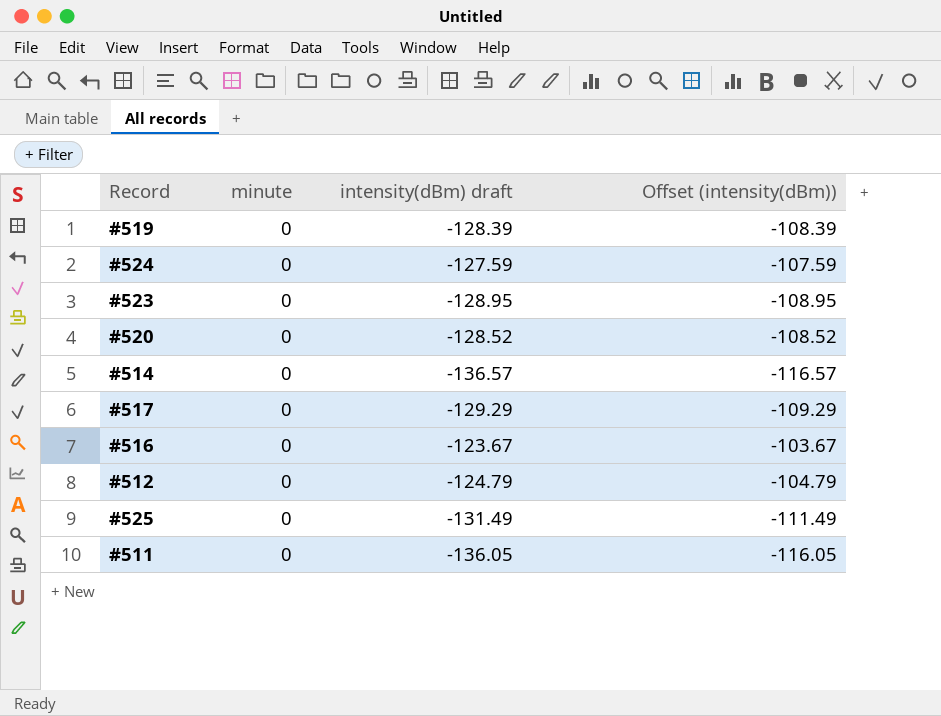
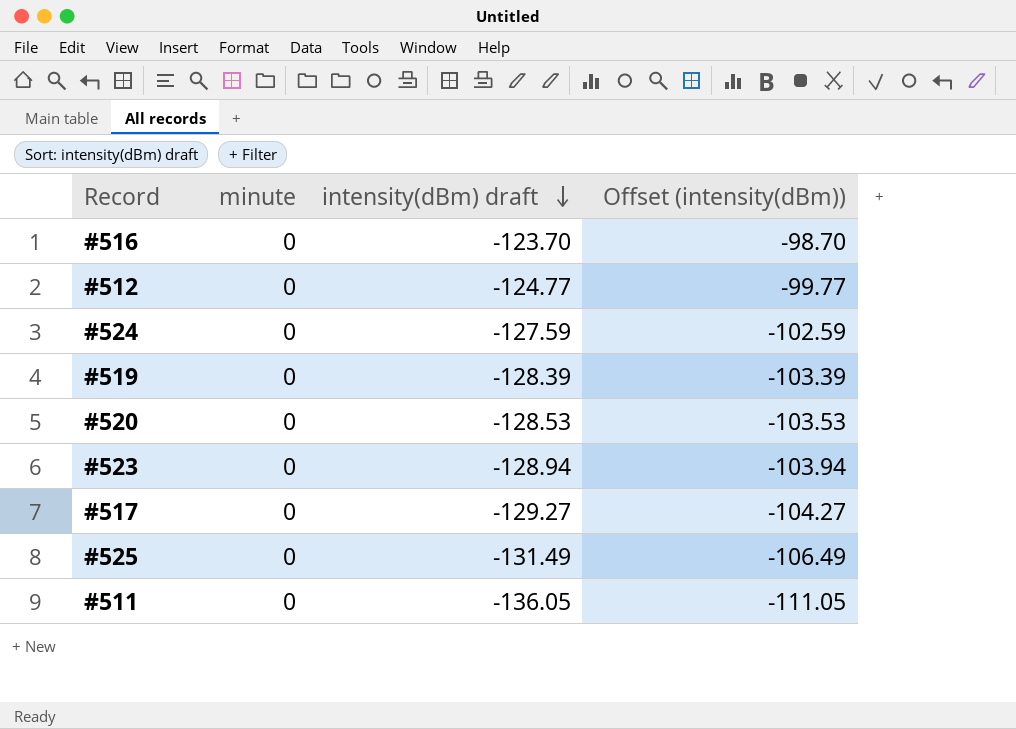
row order: none -> intensity(dBm) draft descending
column Offset (intensity(dBm)) | formula: [intensity(dBm) draft] + 20 -> [intensity(dBm) draft] + 25
row #514: 0 | -136.57 | -116.57 -> none
#516 | intensity(dBm) draft: -123.67 -> -123.70
#512 | intensity(dBm) draft: -124.79 -> -124.77
#520 | intensity(dBm) draft: -128.52 -> -128.53
#523 | intensity(dBm) draft: -128.95 -> -128.94
#517 | intensity(dBm) draft: -129.29 -> -129.27

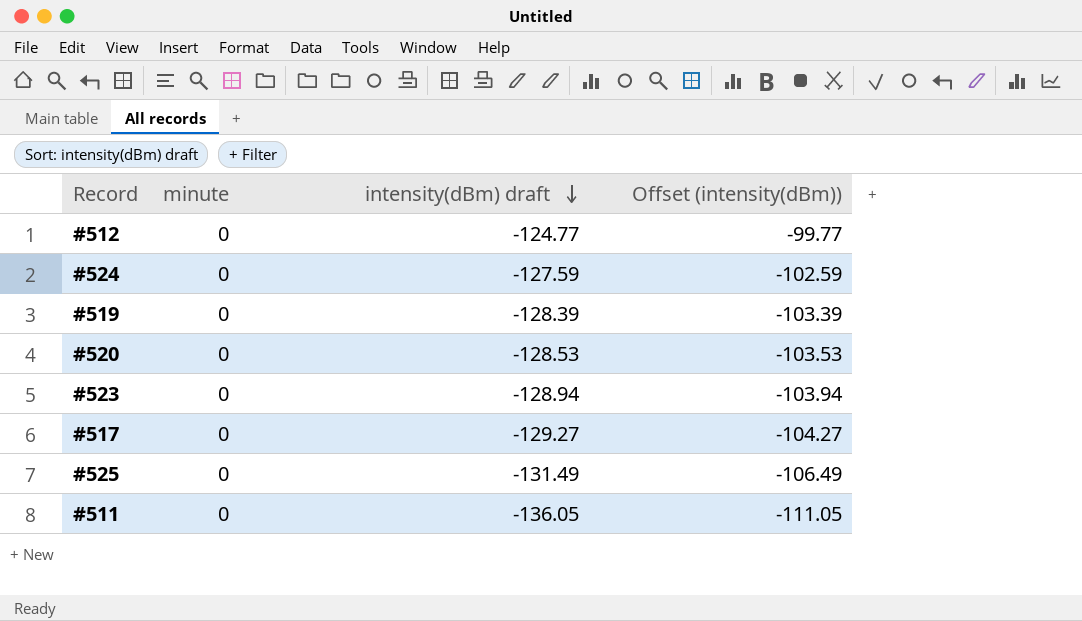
row #516: 0 | -123.70 | -98.70 -> none

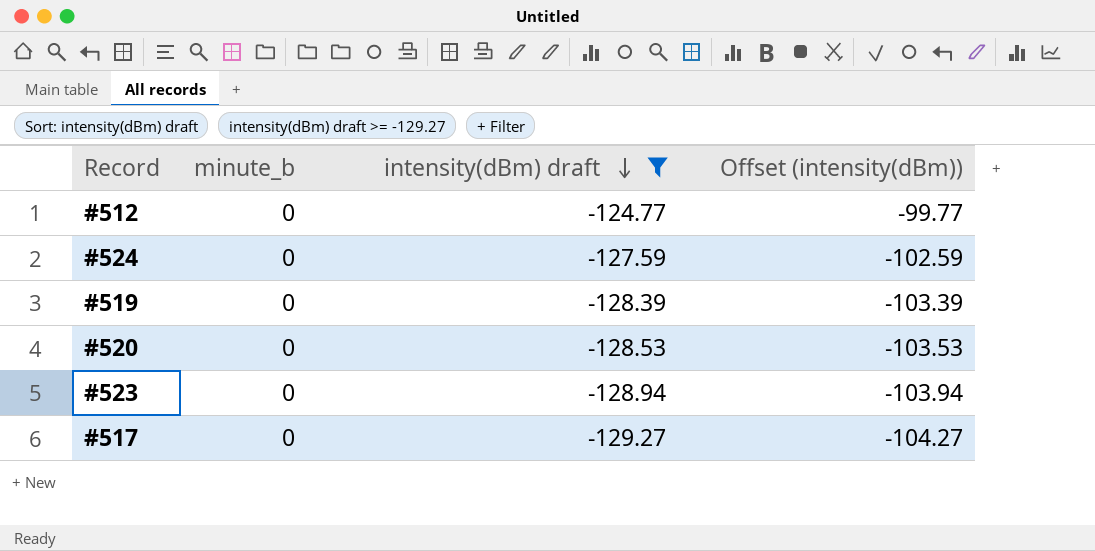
filter: none -> intensity(dBm) draft >= -129.27
column name: minute -> minute_b

